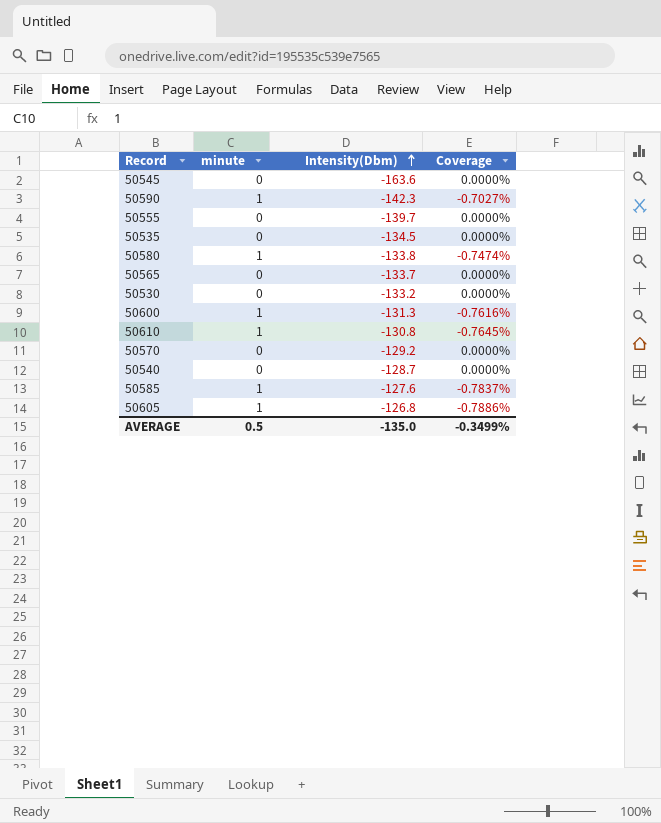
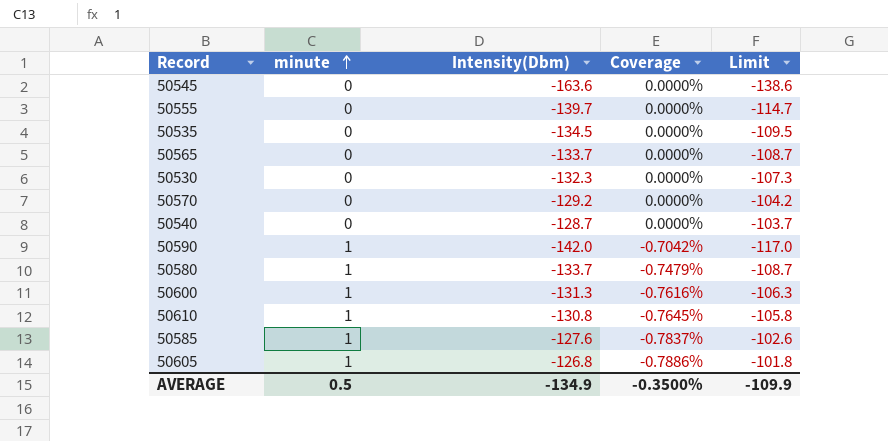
row order: Intensity(Dbm) ascending -> minute ascending
column Limit | formula: none -> [Intensity(Dbm)] + 25
50530 | Intensity(Dbm): -133.2 -> -132.3
50590 | Intensity(Dbm): -142.3 -> -142.0
50590 | Coverage: -0.7027% -> -0.7042%
50580 | Intensity(Dbm): -133.8 -> -133.7
50580 | Coverage: -0.7474% -> -0.7479%
AVERAGE | Intensity(Dbm): -135.0 -> -134.9
AVERAGE | Coverage: -0.3499% -> -0.3500%

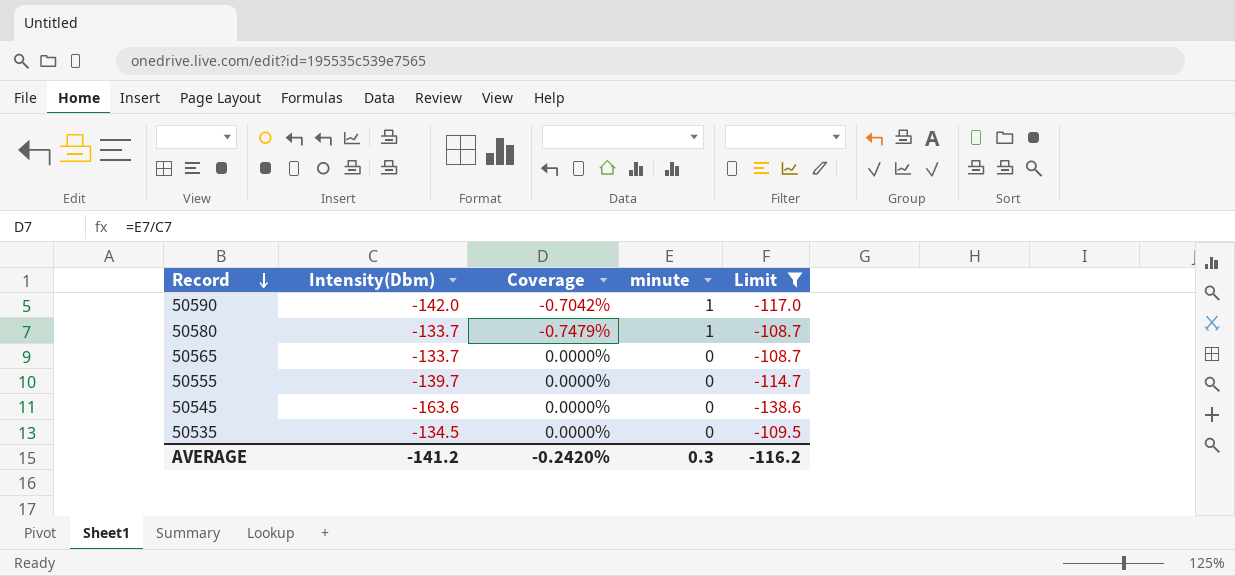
filter: none -> Limit <= -108.7
row order: minute ascending -> Record descending
column minute | position: 2 -> 4
AVERAGE | Intensity(Dbm): -134.9 -> -141.2
AVERAGE | Coverage: -0.3500% -> -0.2420%
AVERAGE | minute: 0.5 -> 0.3
AVERAGE | Limit: -109.9 -> -116.2

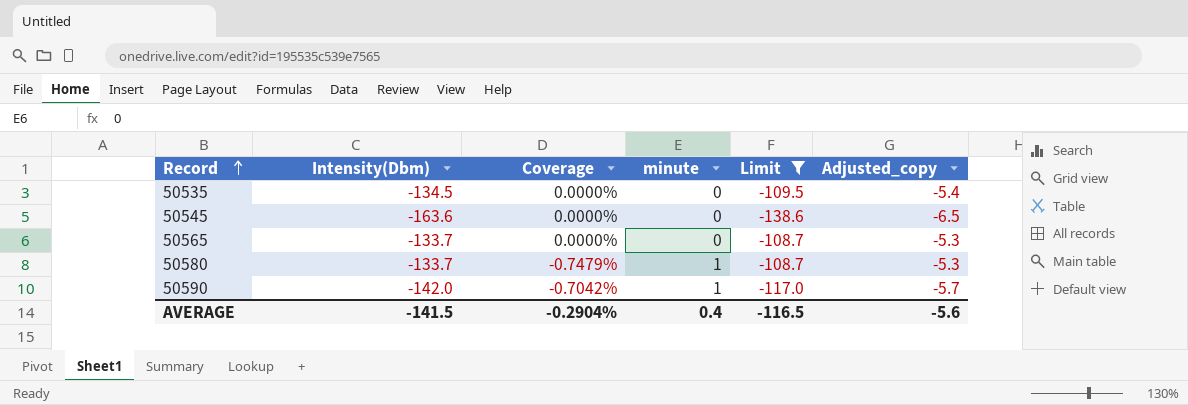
row order: Record descending -> Record ascending
column Adjusted_copy | formula: none -> [Intensity(Dbm)] * 0.04
row 50555: -139.7 | 0.0000% | 0 | -114.7 -> none
AVERAGE | Intensity(Dbm): -141.2 -> -141.5
AVERAGE | Coverage: -0.2420% -> -0.2904%
AVERAGE | minute: 0.3 -> 0.4
AVERAGE | Limit: -116.2 -> -116.5

